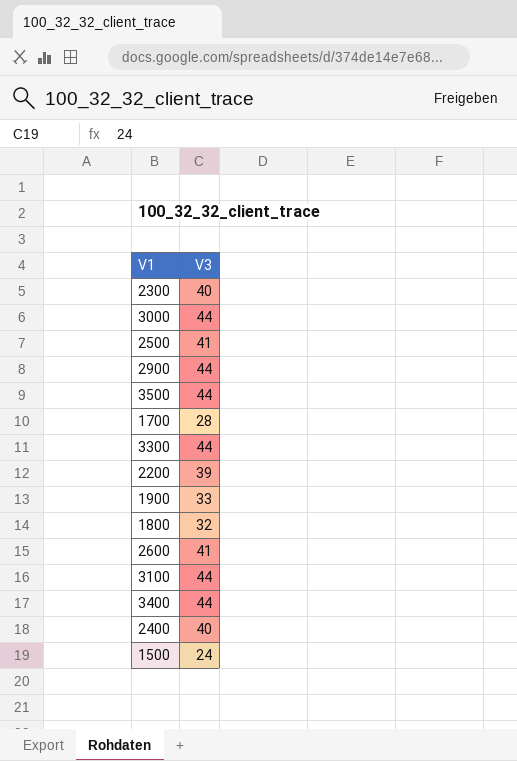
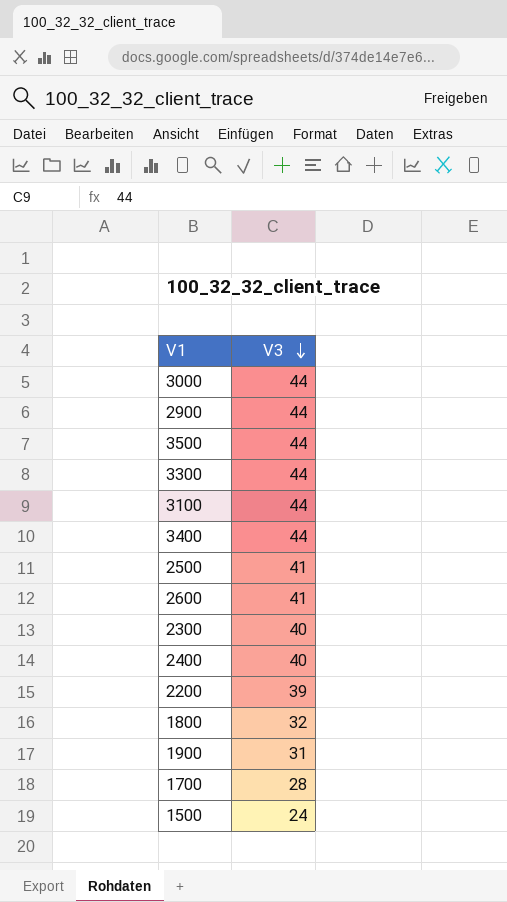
row order: none -> V3 descending
1900 | V3: 33 -> 31

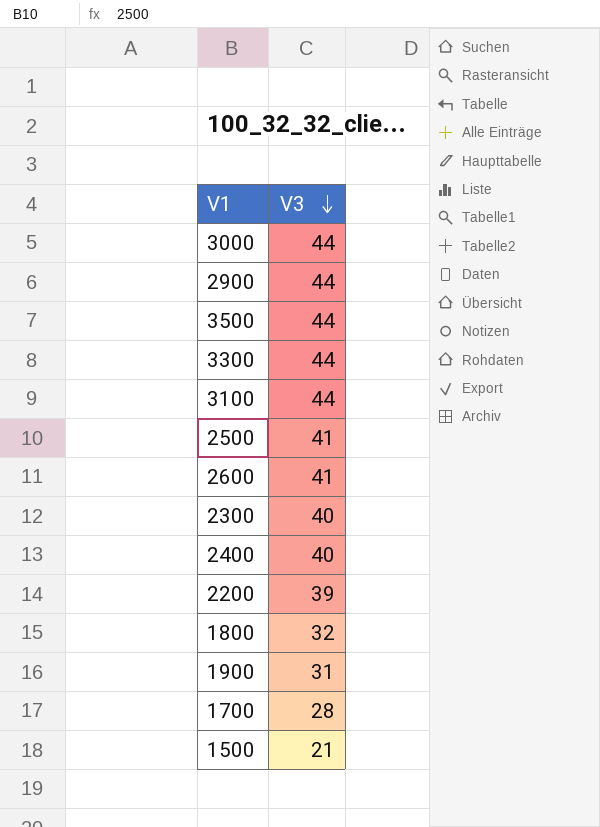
row 3400: 44 -> none
1500 | V3: 24 -> 21

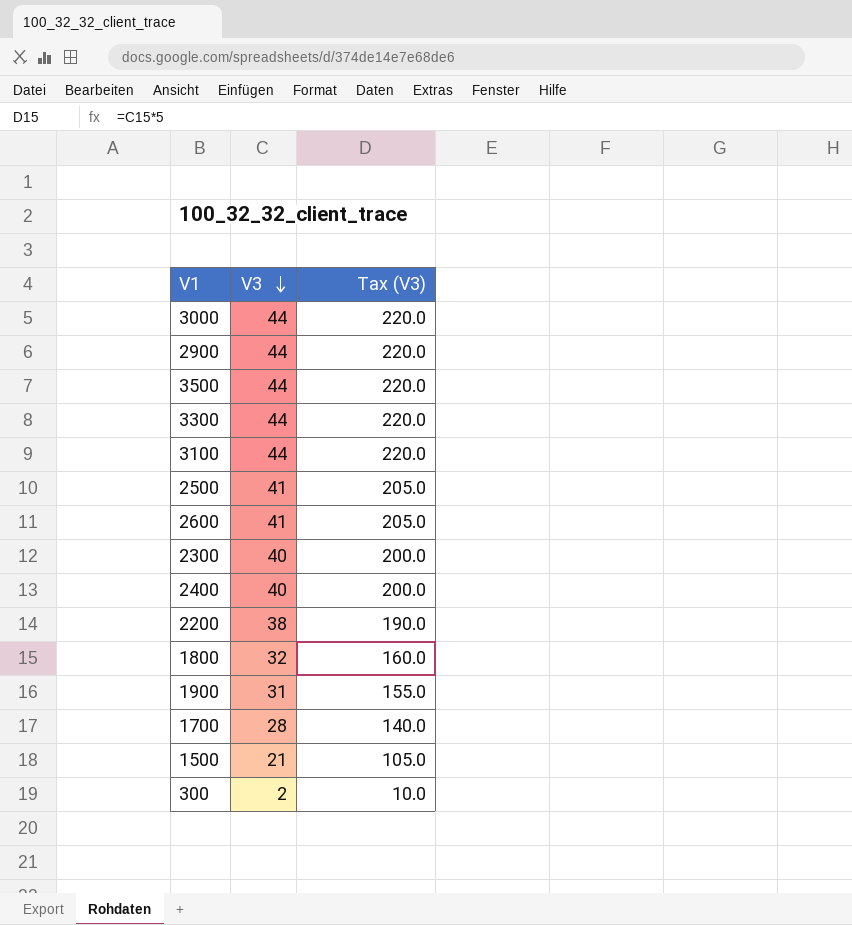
column Tax (V3) | formula: none -> [V3] * 5
2200 | V3: 39 -> 38
row 300: none -> 2 | 10.0

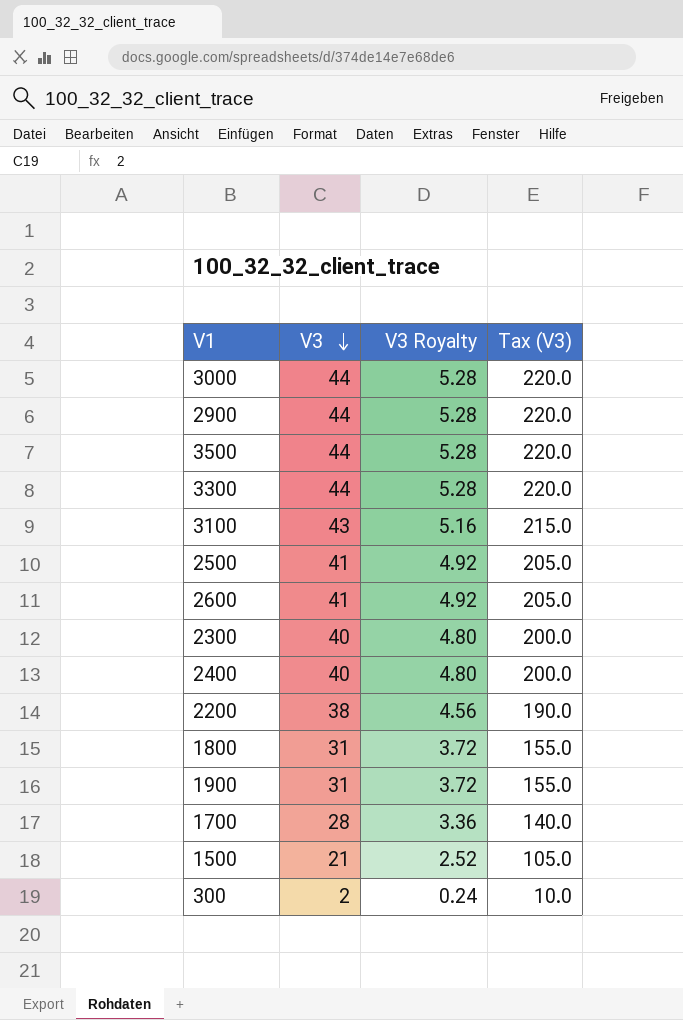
column V3 Royalty | formula: none -> [V3] * 0.12
3100 | V3: 44 -> 43
3100 | Tax (V3): 220.0 -> 215.0
1800 | V3: 32 -> 31
1800 | Tax (V3): 160.0 -> 155.0

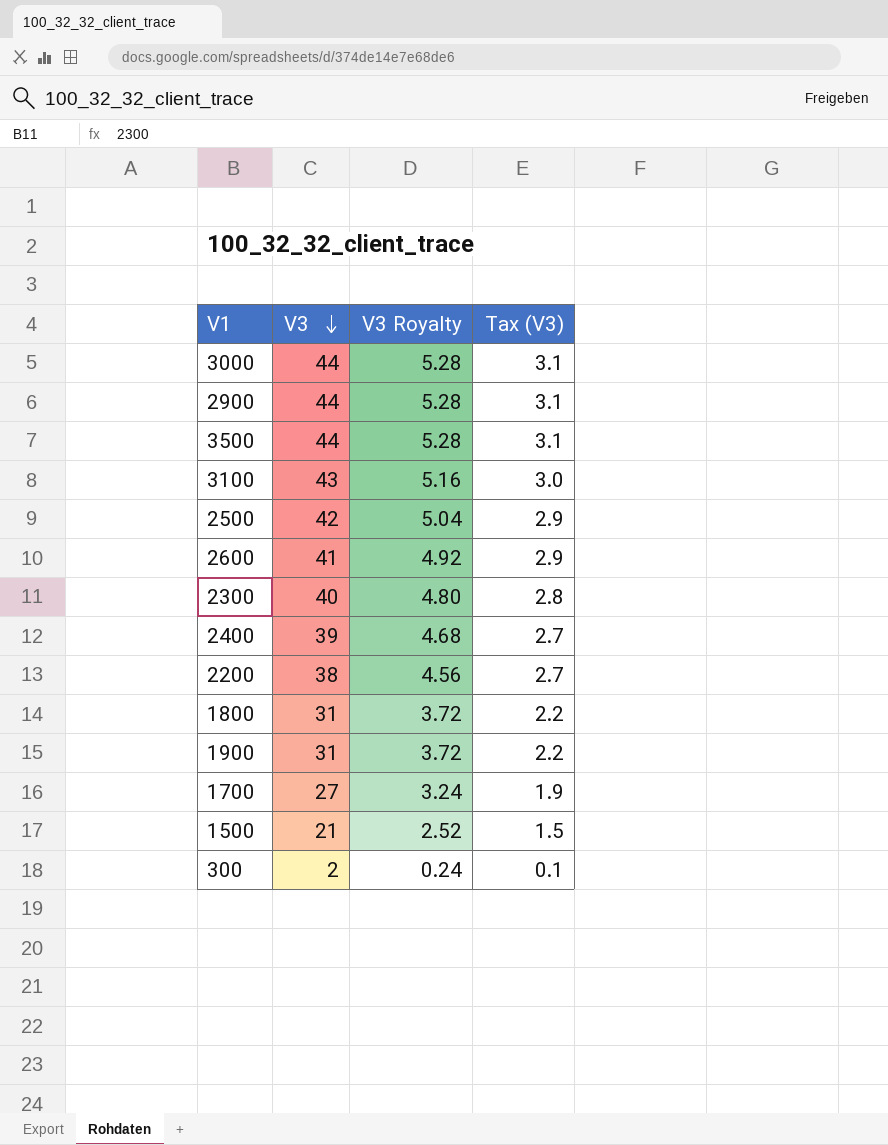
column Tax (V3) | formula: [V3] * 5 -> [V3] * 0.07
row 3300: 44 | 5.28 | 220.0 -> none
2500 | V3: 41 -> 42
2500 | V3 Royalty: 4.92 -> 5.04
2400 | V3: 40 -> 39
2400 | V3 Royalty: 4.80 -> 4.68
1700 | V3: 28 -> 27
1700 | V3 Royalty: 3.36 -> 3.24

